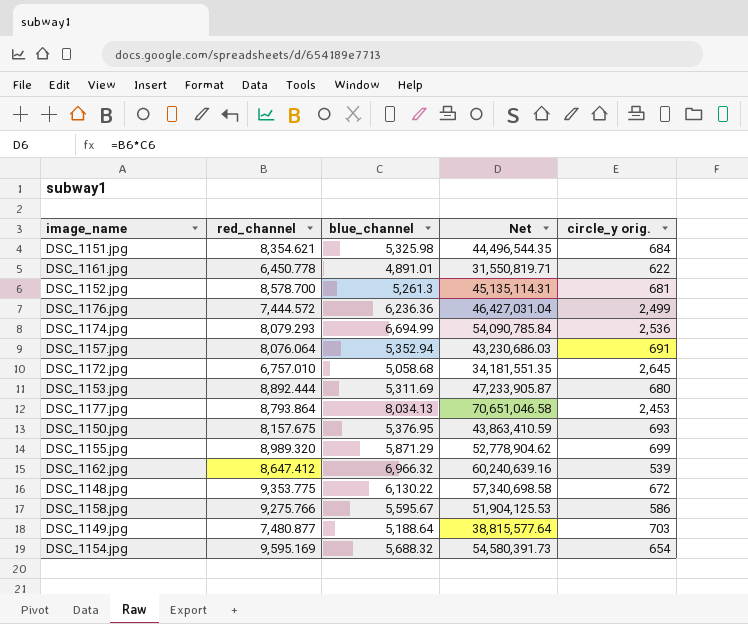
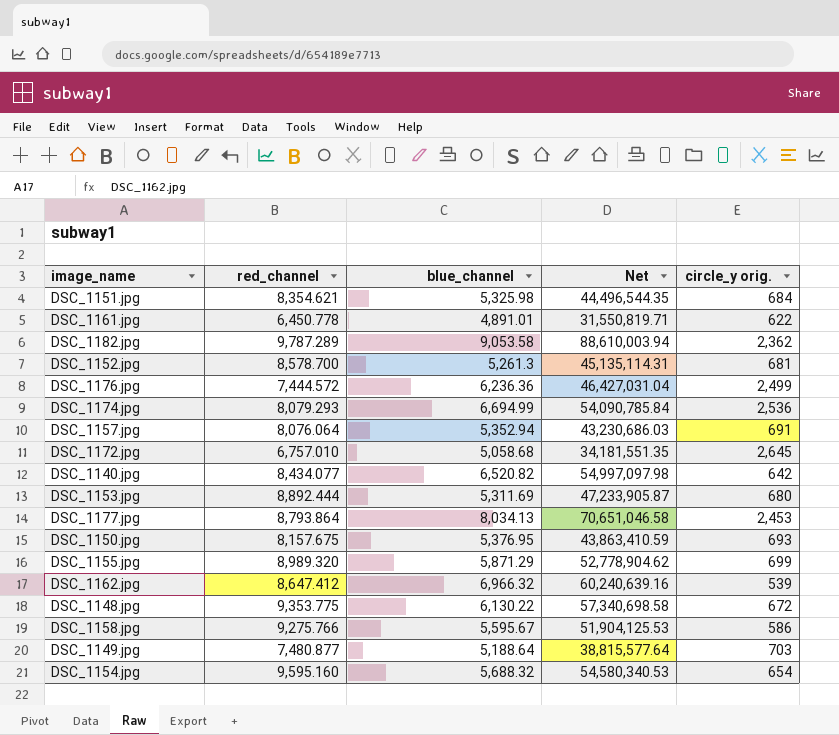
row DSC_1182.jpg: none -> 9,787.289 | 9,053.58 | 88,610,003.94 | 2,362
row DSC_1140.jpg: none -> 8,434.077 | 6,520.82 | 54,997,097.98 | 642
DSC_1154.jpg | red_channel: 9,595.169 -> 9,595.160
DSC_1154.jpg | Net: 54,580,391.73 -> 54,580,340.53

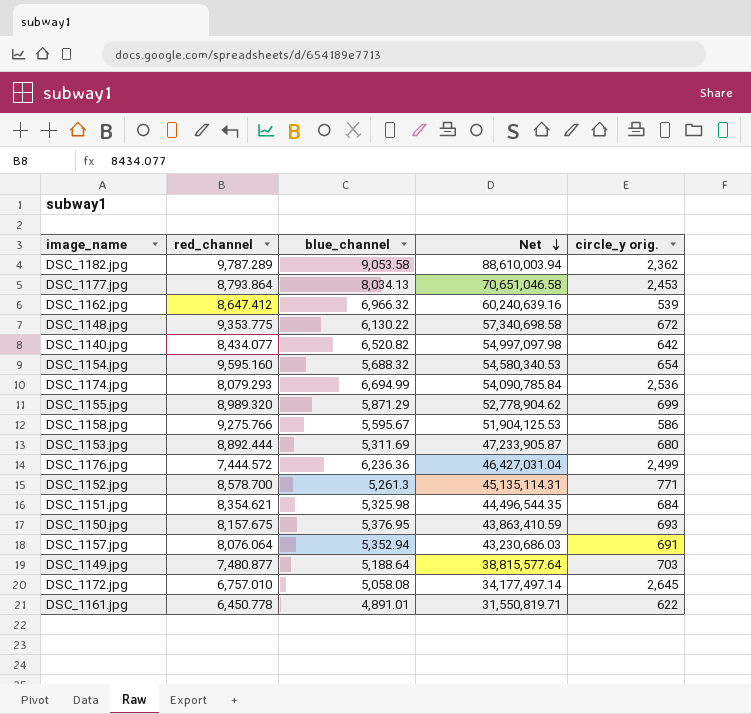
row order: none -> Net descending
DSC_1152.jpg | circle_y orig.: 681 -> 771
DSC_1172.jpg | blue_channel: 5,058.68 -> 5,058.08
DSC_1172.jpg | Net: 34,181,551.35 -> 34,177,497.14

